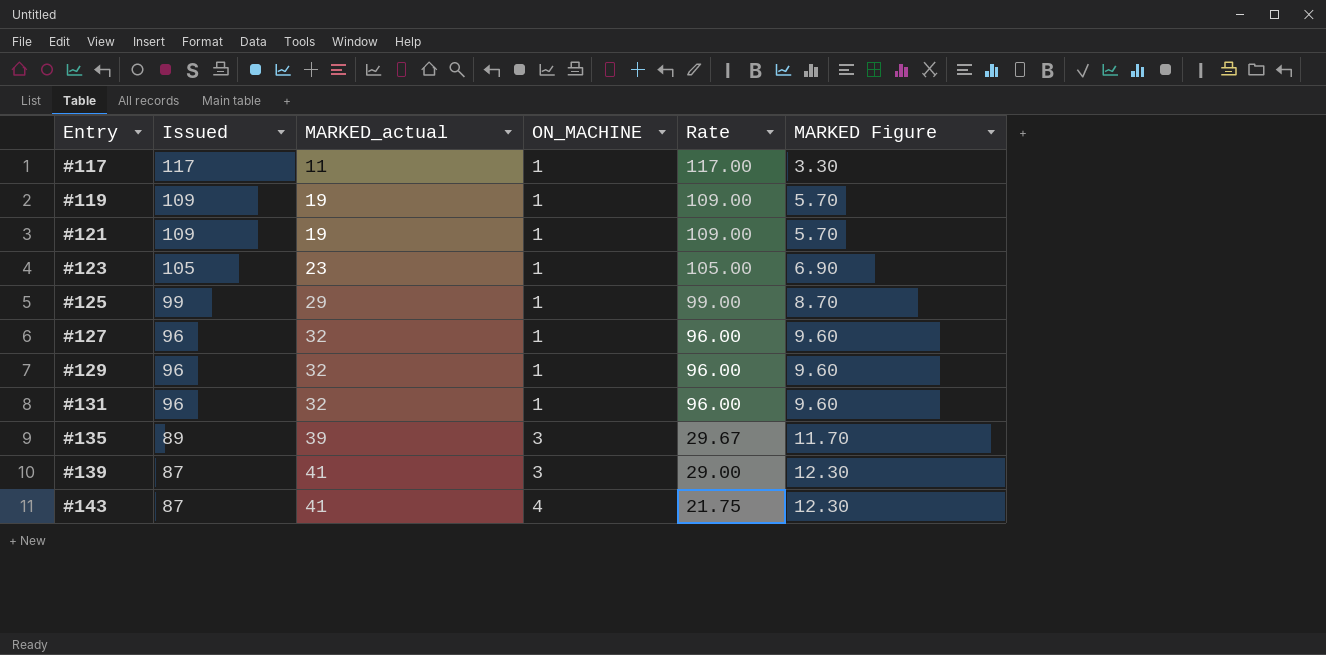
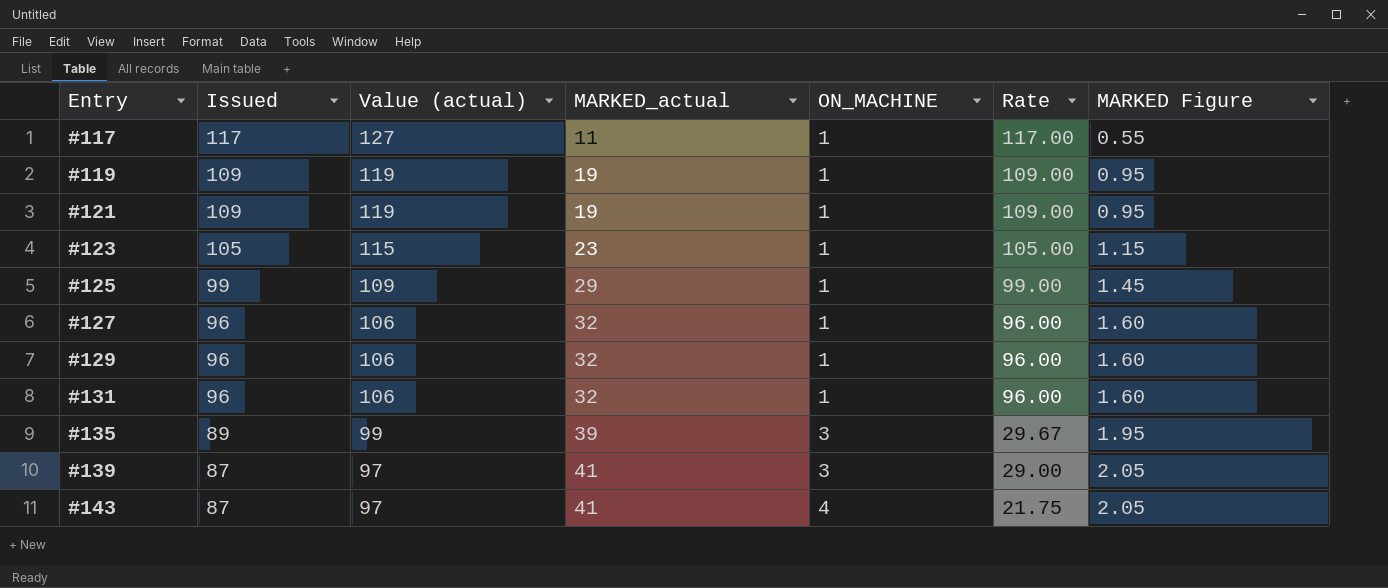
column Value (actual) | formula: none -> [Issued] + 10
column MARKED Figure | formula: [MARKED_actual] * 0.3 -> [MARKED_actual] * 0.05

